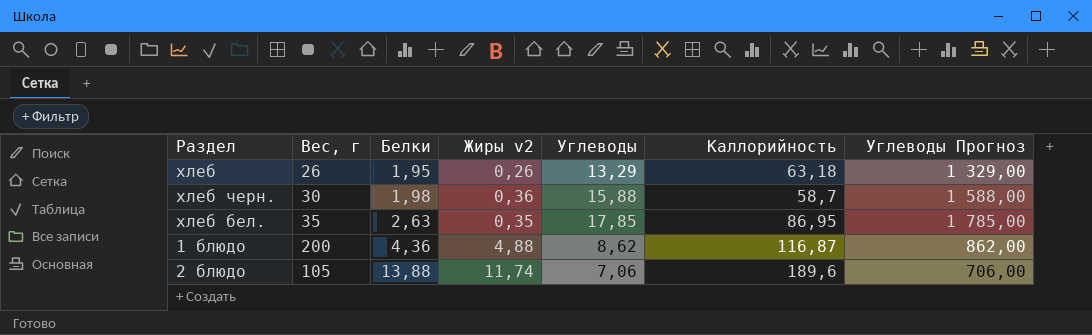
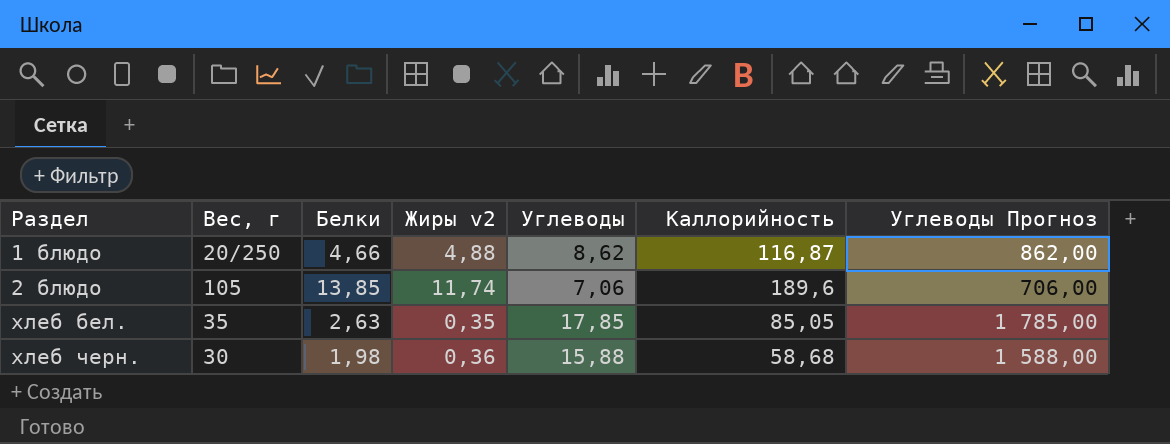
row order: Белки ascending -> Раздел ascending
row хлеб: 26 | 1,95 | 0,26 | 13,29 | 63,18 | 1 329,00 -> none
1 блюдо | Вес, г: 200 -> 20/250
1 блюдо | Белки: 4,36 -> 4,66
2 блюдо | Белки: 13,88 -> 13,85
хлеб бел. | Каллорийность: 86,95 -> 85,05
хлеб черн. | Каллорийность: 58,7 -> 58,68

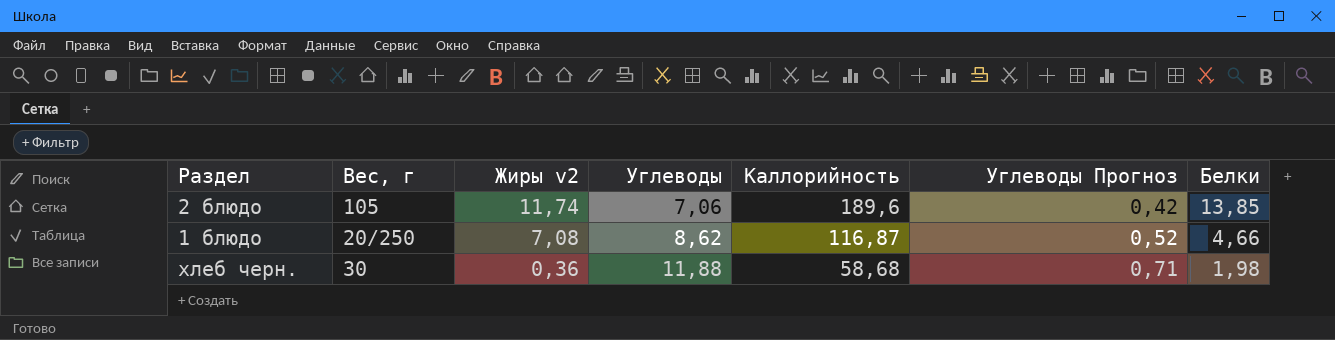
row order: Раздел ascending -> Жиры v2 descending
column Углеводы Прогноз | formula: [Углеводы] * 100 -> [Углеводы] * 0,06
column Белки | position: 3 -> 7
row хлеб бел.: 35 | 2,63 | 0,35 | 17,85 | 85,05 | 1 785,00 -> none
1 блюдо | Жиры v2: 4,88 -> 7,08
хлеб черн. | Углеводы: 15,88 -> 11,88

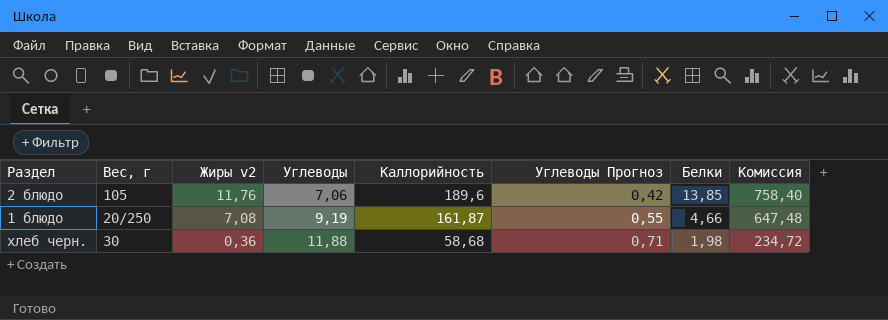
column Комиссия | formula: none -> [Каллорийность] * 4
2 блюдо | Жиры v2: 11,74 -> 11,76
1 блюдо | Углеводы: 8,62 -> 9,19
1 блюдо | Каллорийность: 116,87 -> 161,87
1 блюдо | Углеводы Прогноз: 0,52 -> 0,55

